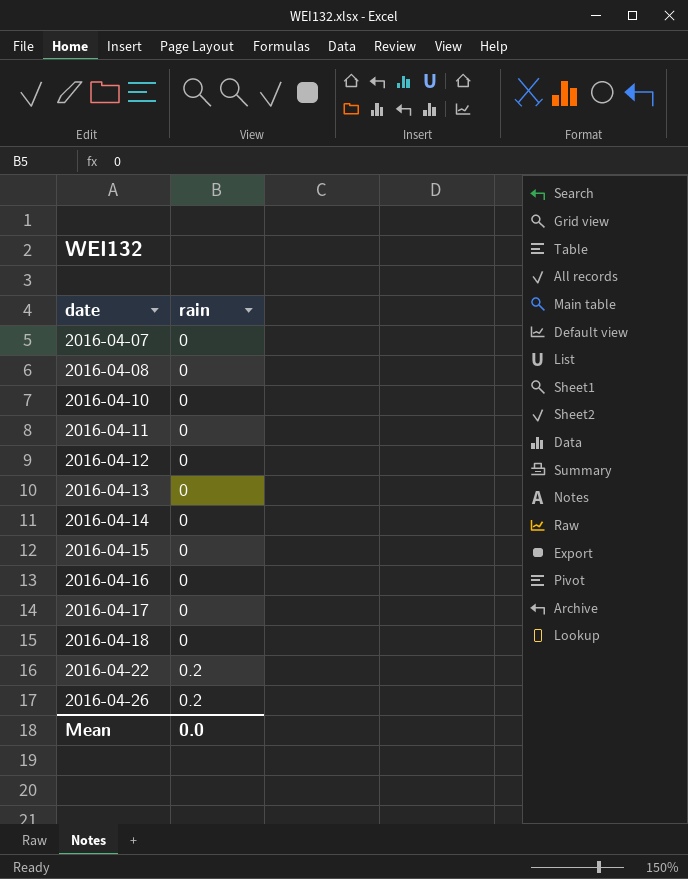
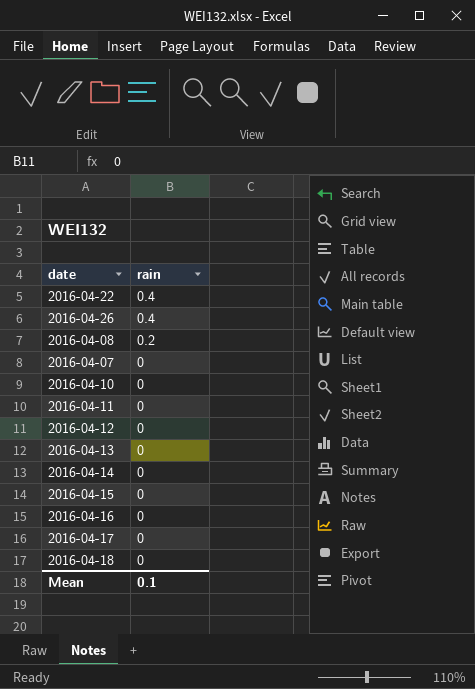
row order: date ascending -> rain descending
2016-04-22 | rain: 0.2 -> 0.4
2016-04-26 | rain: 0.2 -> 0.4
2016-04-08 | rain: 0 -> 0.2
Mean | rain: 0.0 -> 0.1

